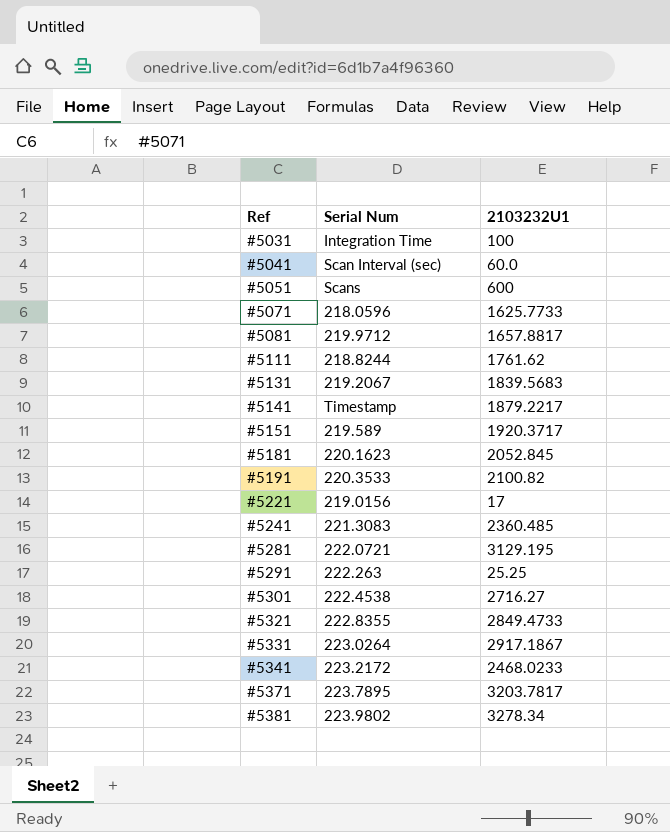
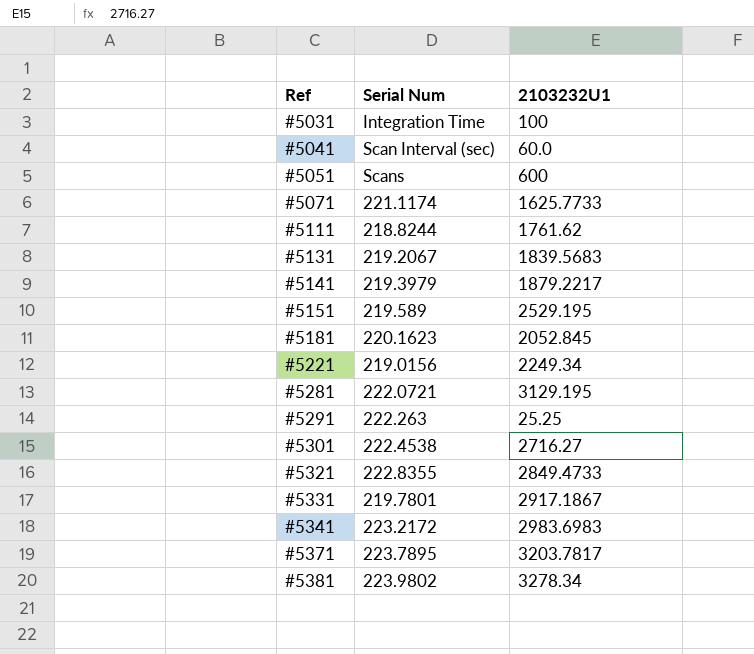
row #5081: 219.9712 | 1657.8817 -> none
row #5191: 220.3533 | 2100.82 -> none
row #5241: 221.3083 | 2360.485 -> none
#5071 | Serial Num: 218.0596 -> 221.1174
#5141 | Serial Num: Timestamp -> 219.3979
#5151 | 2103232U1: 1920.3717 -> 2529.195
#5221 | 2103232U1: 17 -> 2249.34
#5331 | Serial Num: 223.0264 -> 219.7801
#5341 | 2103232U1: 2468.0233 -> 2983.6983

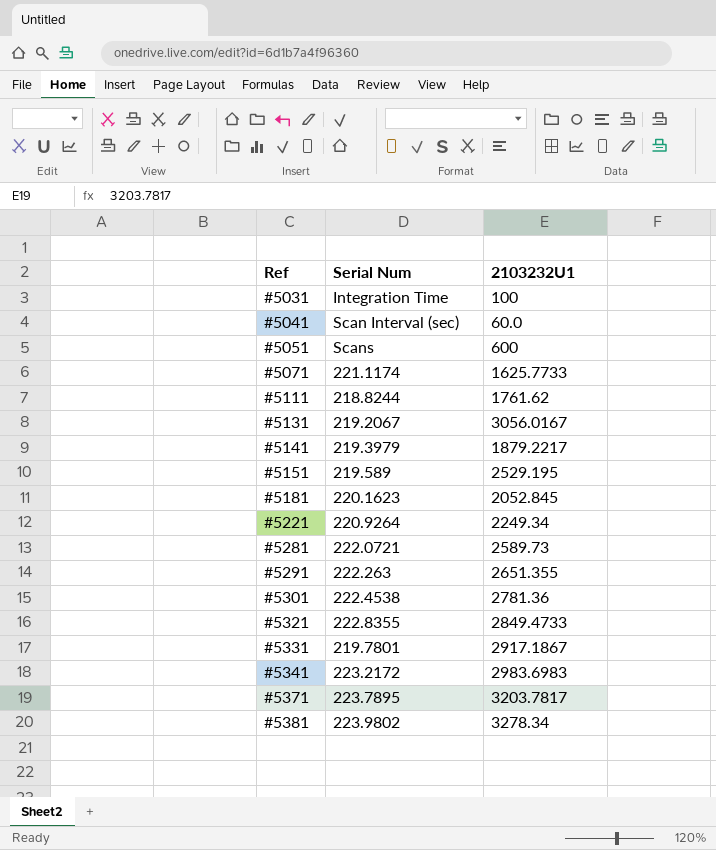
#5131 | 2103232U1: 1839.5683 -> 3056.0167
#5221 | Serial Num: 219.0156 -> 220.9264
#5281 | 2103232U1: 3129.195 -> 2589.73
#5291 | 2103232U1: 25.25 -> 2651.355
#5301 | 2103232U1: 2716.27 -> 2781.36

